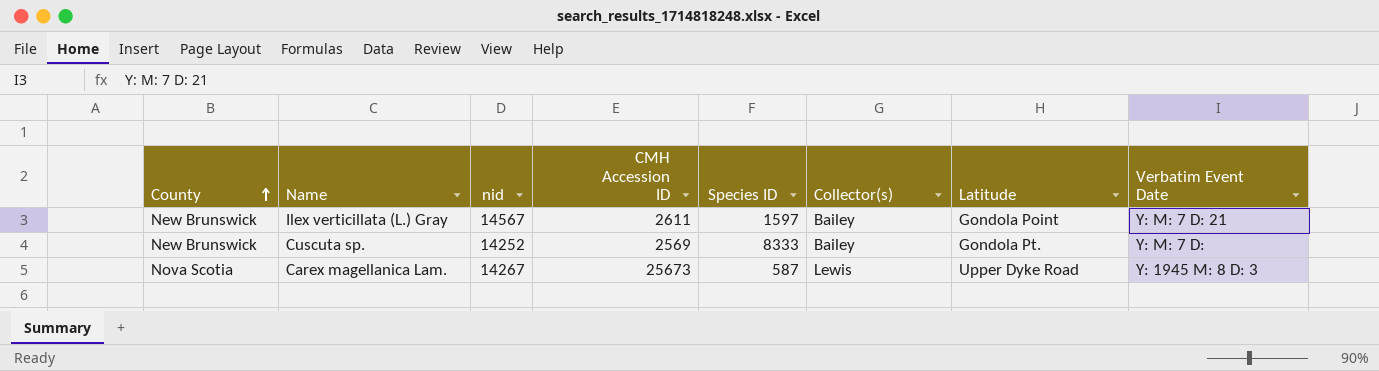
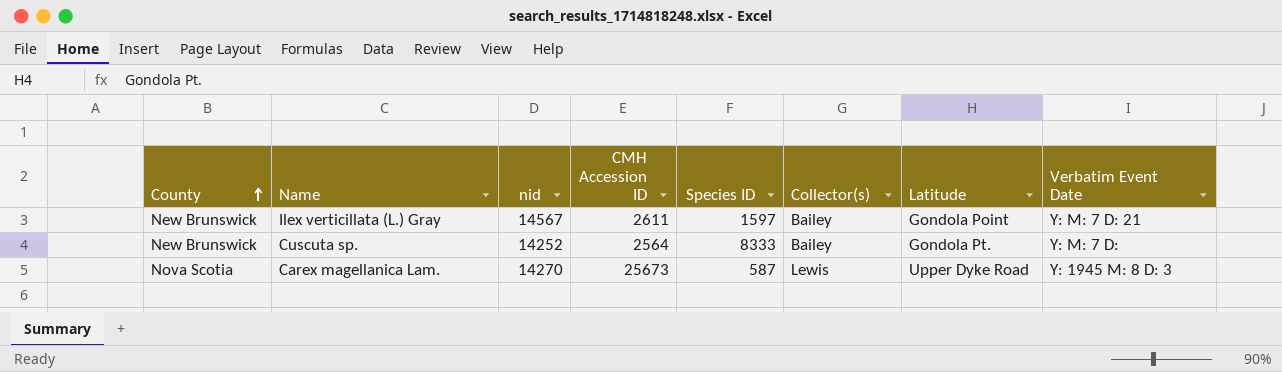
Cuscuta sp. | CMH Accession ID: 2569 -> 2564
Carex magellanica Lam. | nid: 14267 -> 14270

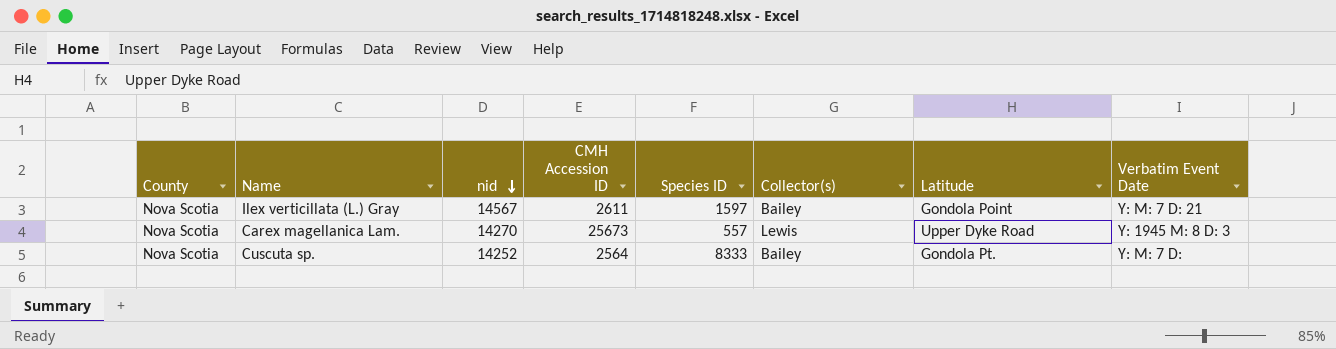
row order: County ascending -> nid descending
Ilex verticillata (L.) Gray | County: New Brunswick -> Nova Scotia
Carex magellanica Lam. | Species ID: 587 -> 557
Cuscuta sp. | County: New Brunswick -> Nova Scotia

